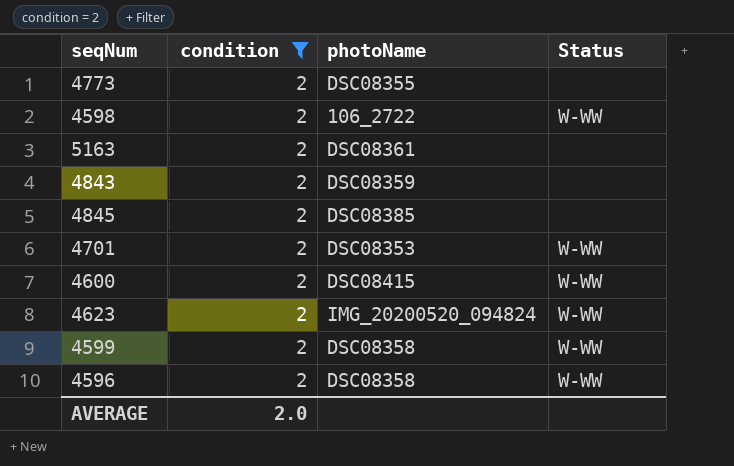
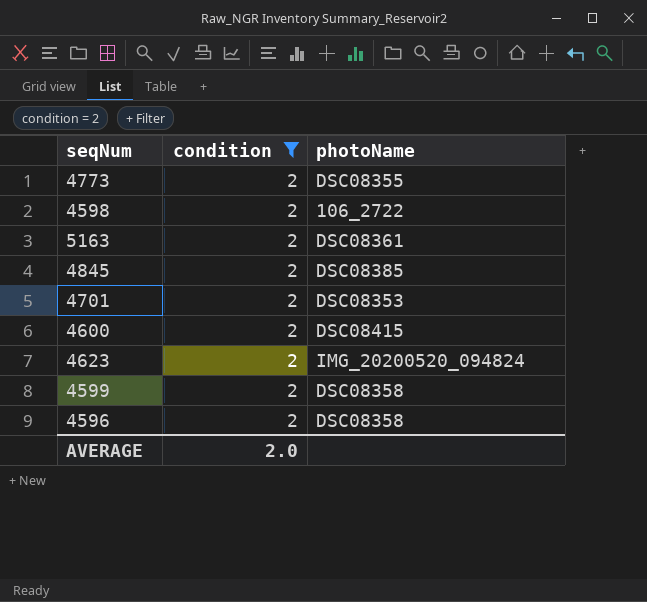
column Status | position: 4 -> none
row 4843: 2 | DSC08359 | none -> none

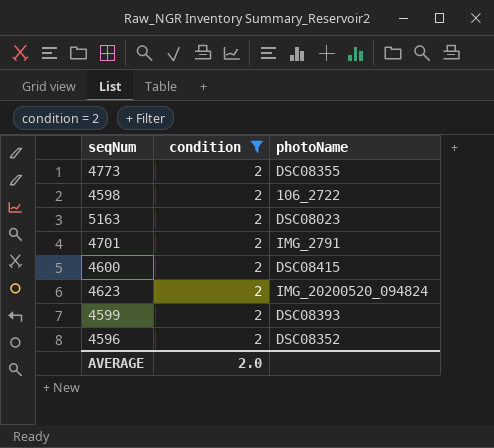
row 4845: 2 | DSC08385 -> none
5163 | photoName: DSC08361 -> DSC08023
4701 | photoName: DSC08353 -> IMG_2791
4599 | photoName: DSC08358 -> DSC08393
4596 | photoName: DSC08358 -> DSC08352

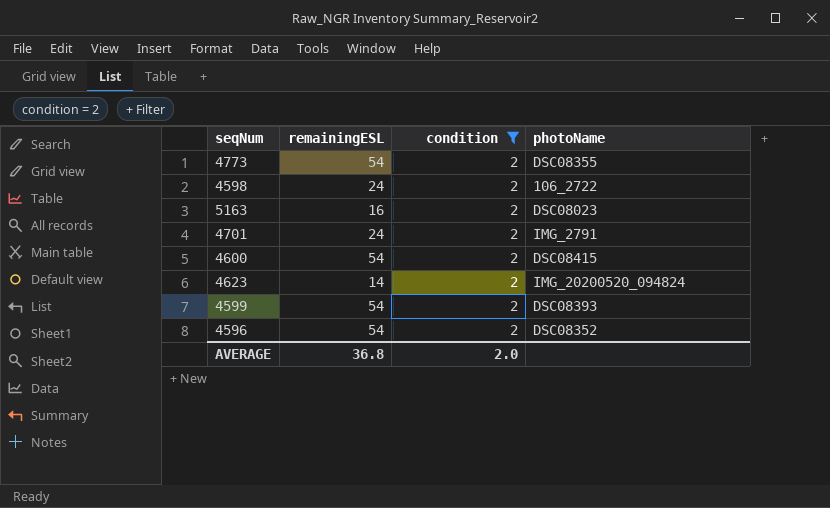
column remainingESL | position: none -> 2

